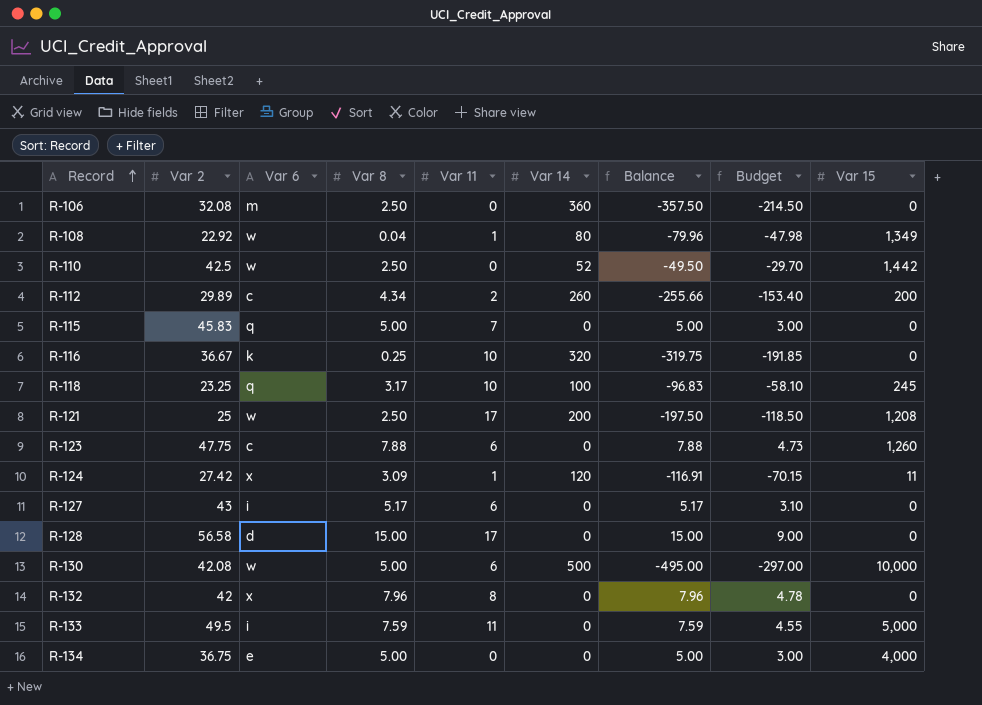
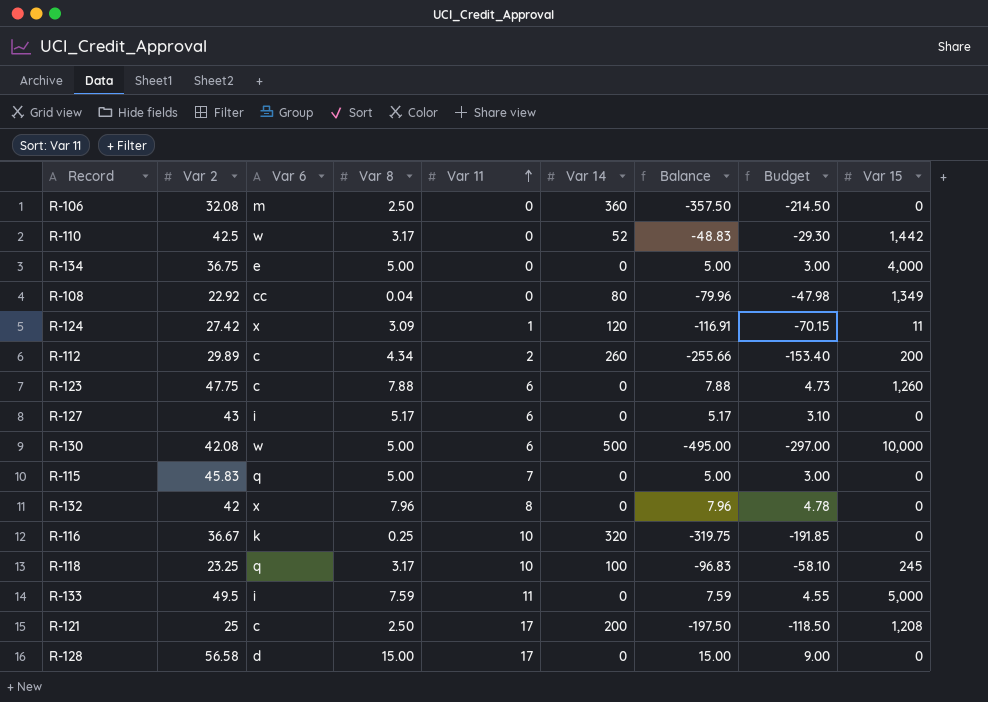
row order: Record ascending -> Var 11 ascending
R-110 | Var 8: 2.50 -> 3.17
R-110 | Balance: -49.50 -> -48.83
R-110 | Budget: -29.70 -> -29.30
R-108 | Var 6: w -> cc
R-108 | Var 11: 1 -> 0
R-121 | Var 6: w -> c

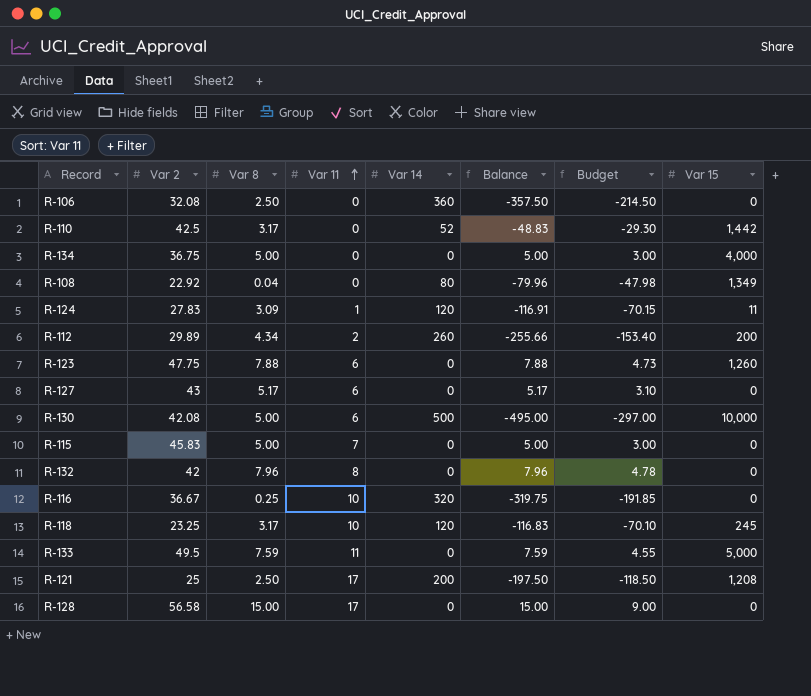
column Var 6 | position: 3 -> none
R-124 | Var 2: 27.42 -> 27.83
R-118 | Var 14: 100 -> 120
R-118 | Balance: -96.83 -> -116.83
R-118 | Budget: -58.10 -> -70.10

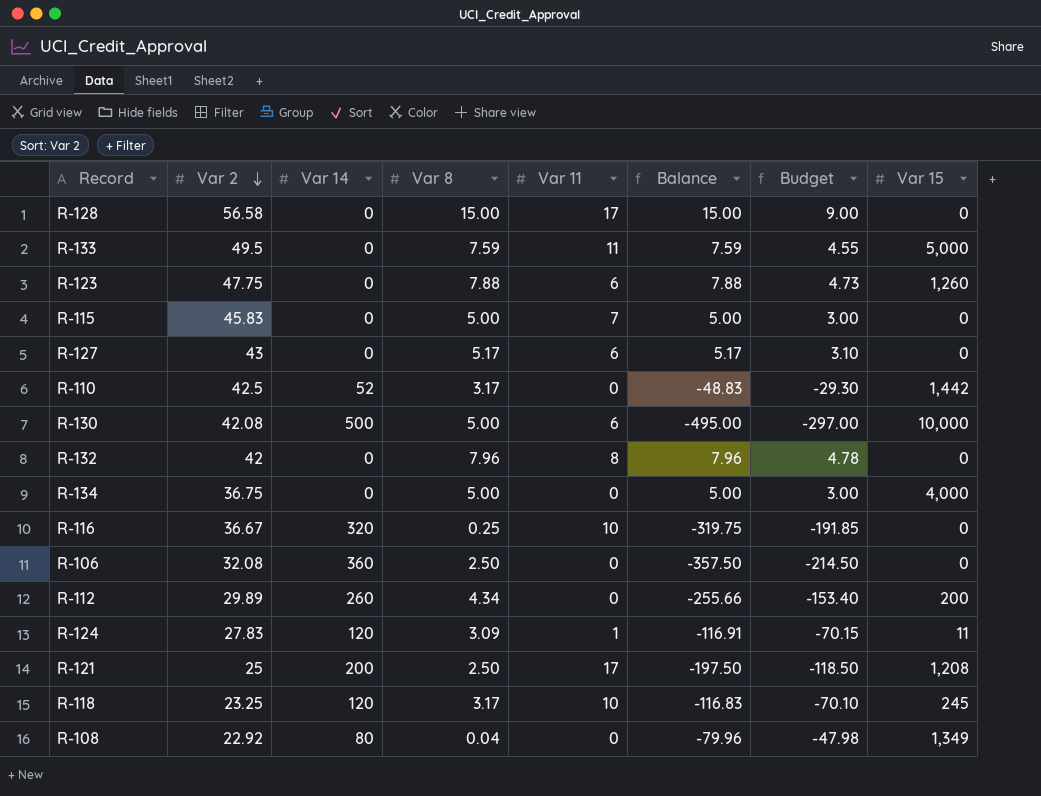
row order: Var 11 ascending -> Var 2 descending
column Var 14 | position: 5 -> 3
R-112 | Var 11: 2 -> 0

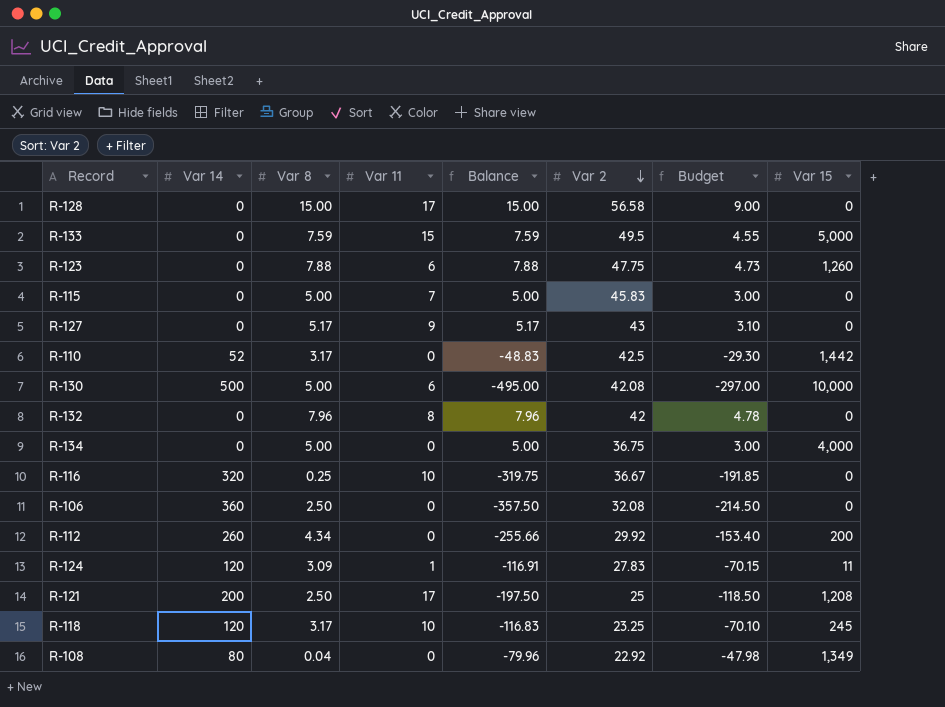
column Var 2 | position: 2 -> 6
R-133 | Var 11: 11 -> 15
R-127 | Var 11: 6 -> 9
R-112 | Var 2: 29.89 -> 29.92

